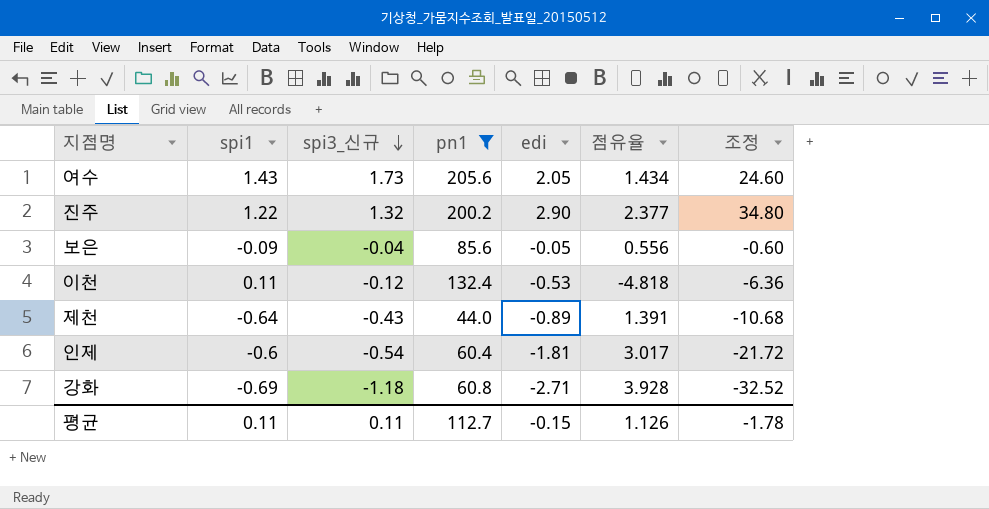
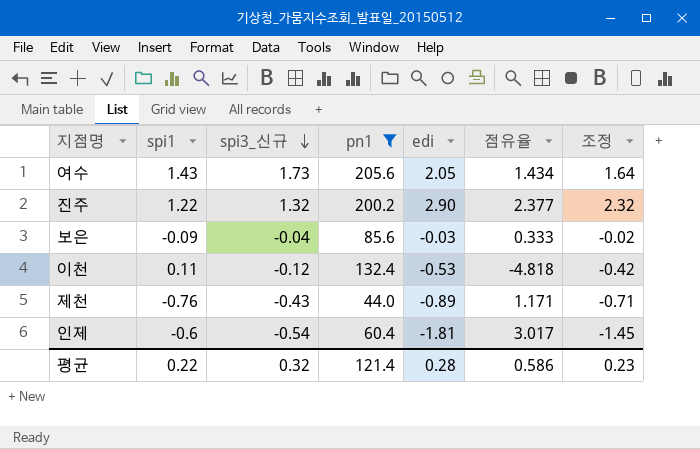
column 조정 | formula: [edi] * 12 -> [edi] * 0.8
row 강화: -0.69 | -1.18 | 60.8 | -2.71 | 3.928 | -32.52 -> none
보은 | edi: -0.05 -> -0.03
보은 | 점유율: 0.556 -> 0.333
제천 | spi1: -0.64 -> -0.76
제천 | 점유율: 1.391 -> 1.171
평균 | spi1: 0.11 -> 0.22
평균 | spi3_신규: 0.11 -> 0.32
평균 | pn1: 112.7 -> 121.4
평균 | edi: -0.15 -> 0.28
평균 | 점유율: 1.126 -> 0.586
평균 | 조정: -1.78 -> 0.23

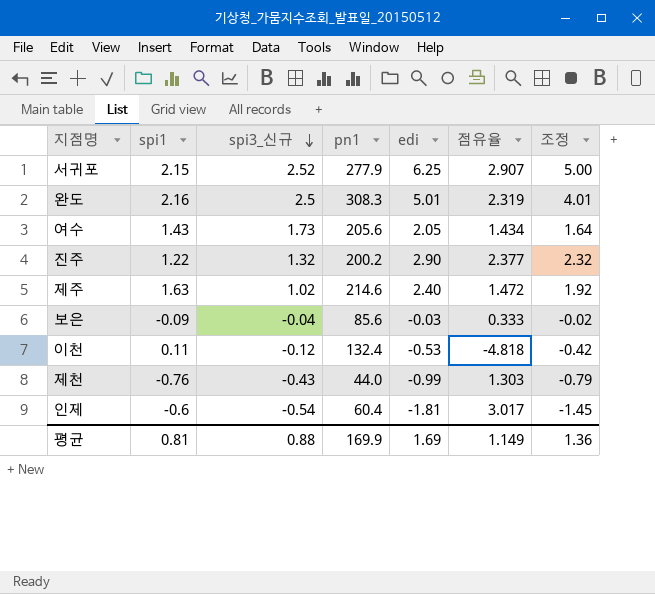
filter: pn1 <= 205.6 -> none
제천 | edi: -0.89 -> -0.99
제천 | 점유율: 1.171 -> 1.303
제천 | 조정: -0.71 -> -0.79
평균 | spi1: 0.22 -> 0.81
평균 | spi3_신규: 0.32 -> 0.88
평균 | pn1: 121.4 -> 169.9
평균 | edi: 0.28 -> 1.69
평균 | 점유율: 0.586 -> 1.149
평균 | 조정: 0.23 -> 1.36

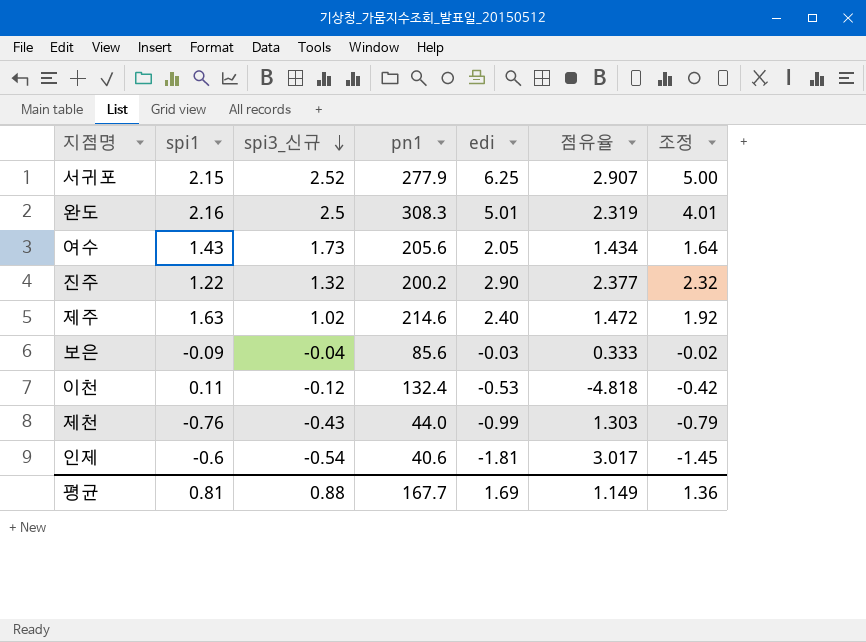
인제 | pn1: 60.4 -> 40.6
평균 | pn1: 169.9 -> 167.7

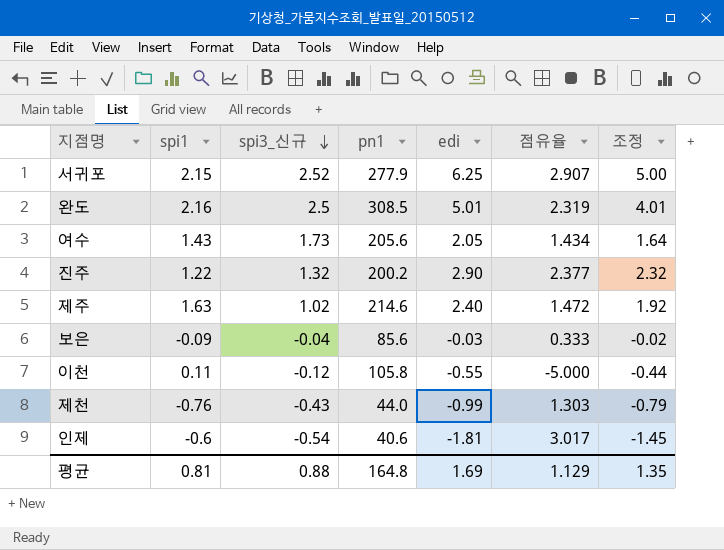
완도 | pn1: 308.3 -> 308.5
이천 | pn1: 132.4 -> 105.8
이천 | edi: -0.53 -> -0.55
이천 | 점유율: -4.818 -> -5.000
이천 | 조정: -0.42 -> -0.44
평균 | pn1: 167.7 -> 164.8
평균 | 점유율: 1.149 -> 1.129
평균 | 조정: 1.36 -> 1.35

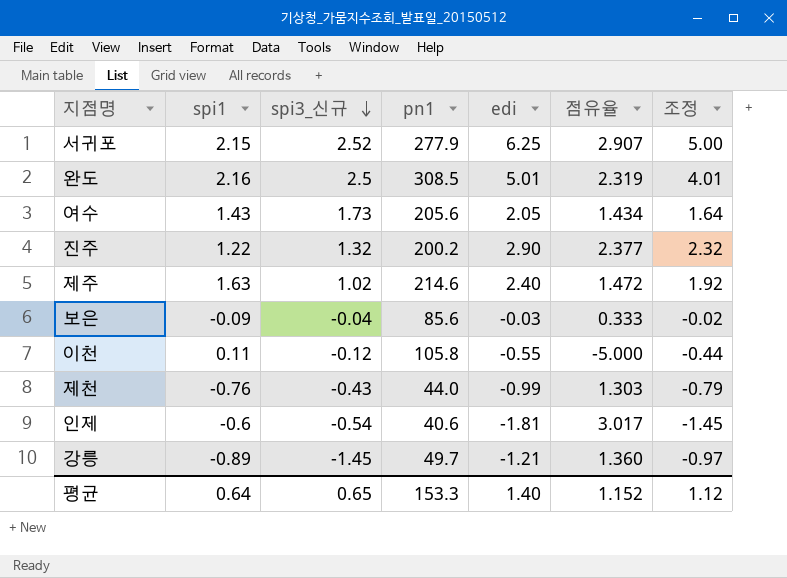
row 강릉: none -> -0.89 | -1.45 | 49.7 | -1.21 | 1.360 | -0.97
평균 | spi1: 0.81 -> 0.64
평균 | spi3_신규: 0.88 -> 0.65
평균 | pn1: 164.8 -> 153.3
평균 | edi: 1.69 -> 1.40
평균 | 점유율: 1.129 -> 1.152
평균 | 조정: 1.35 -> 1.12

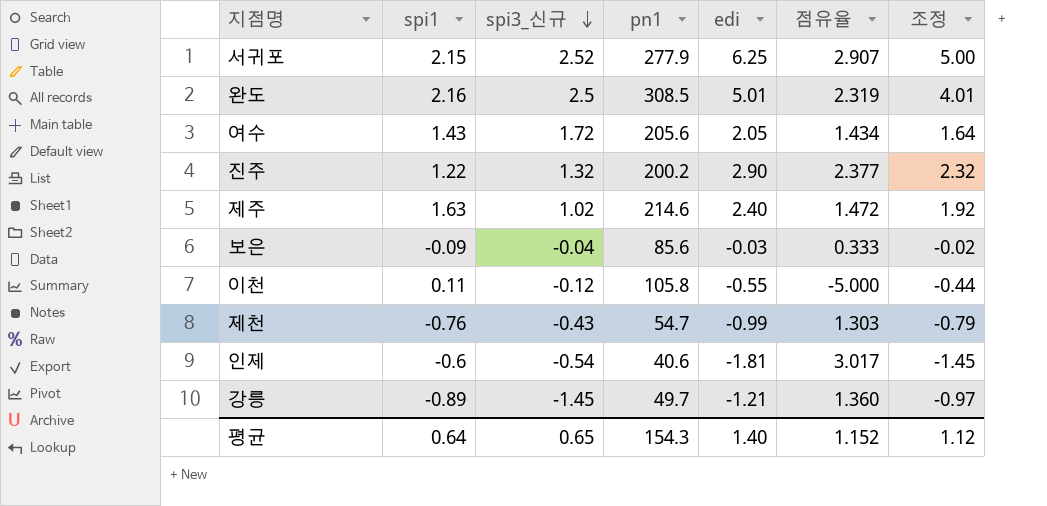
여수 | spi3_신규: 1.73 -> 1.72
제천 | pn1: 44.0 -> 54.7
평균 | pn1: 153.3 -> 154.3

